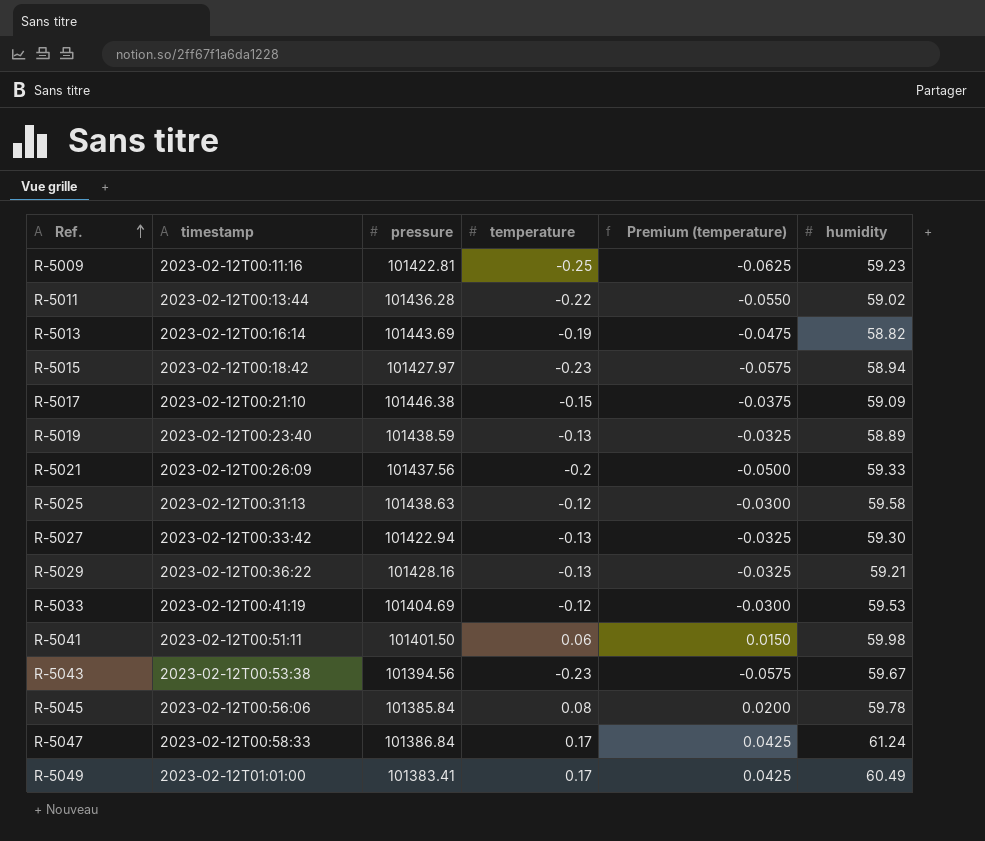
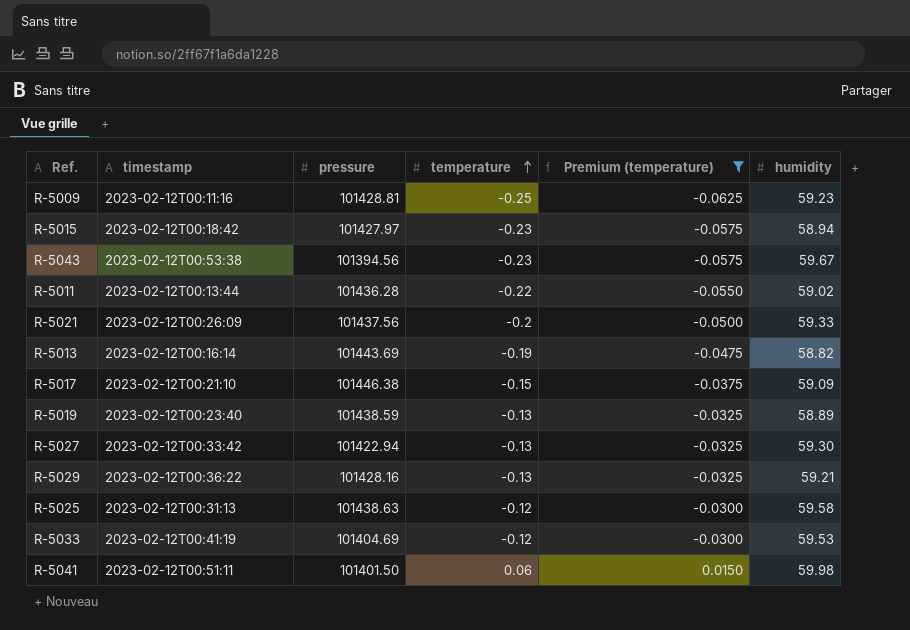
filter: none -> Premium (temperature) <= 0.0150
row order: Ref. ascending -> temperature ascending
R-5009 | pressure: 101422.81 -> 101428.81

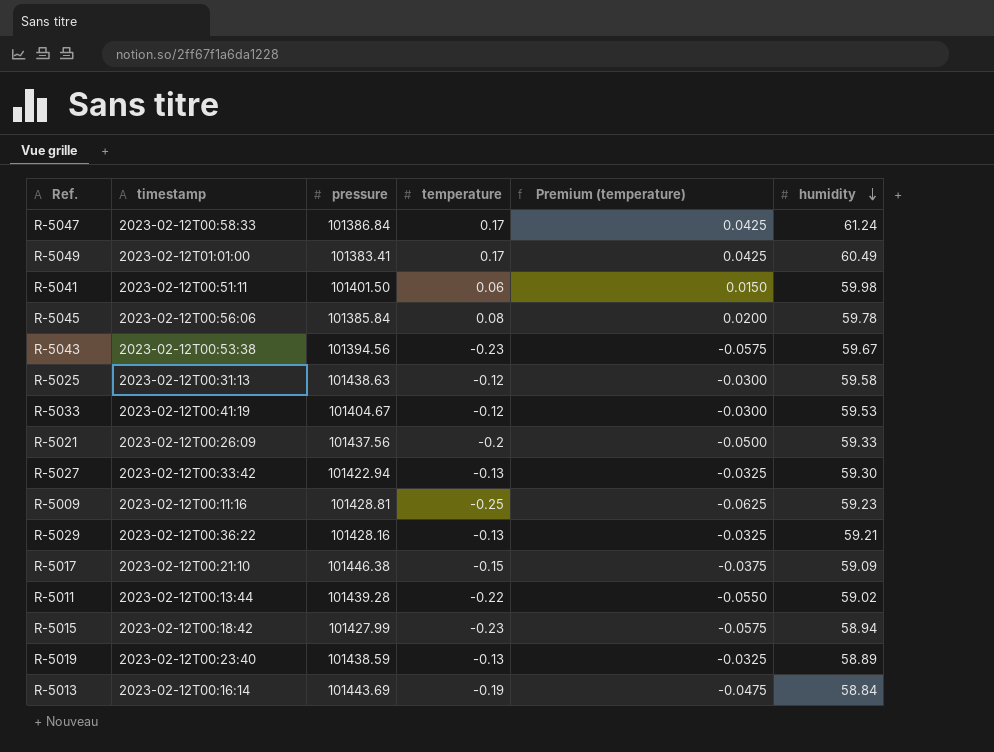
filter: Premium (temperature) <= 0.0150 -> none
row order: temperature ascending -> humidity descending
R-5033 | pressure: 101404.69 -> 101404.67
R-5011 | pressure: 101436.28 -> 101439.28
R-5015 | pressure: 101427.97 -> 101427.99
R-5013 | humidity: 58.82 -> 58.84

